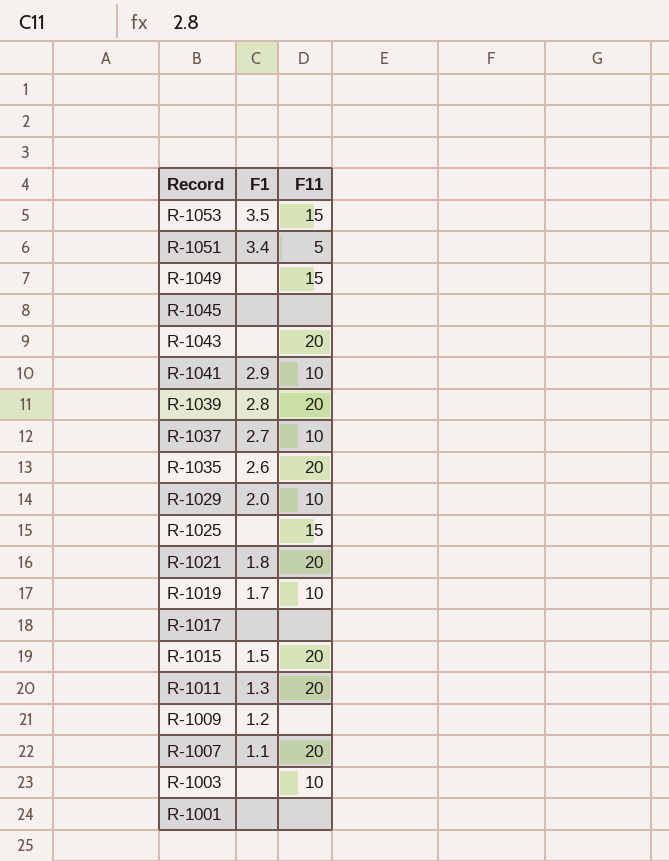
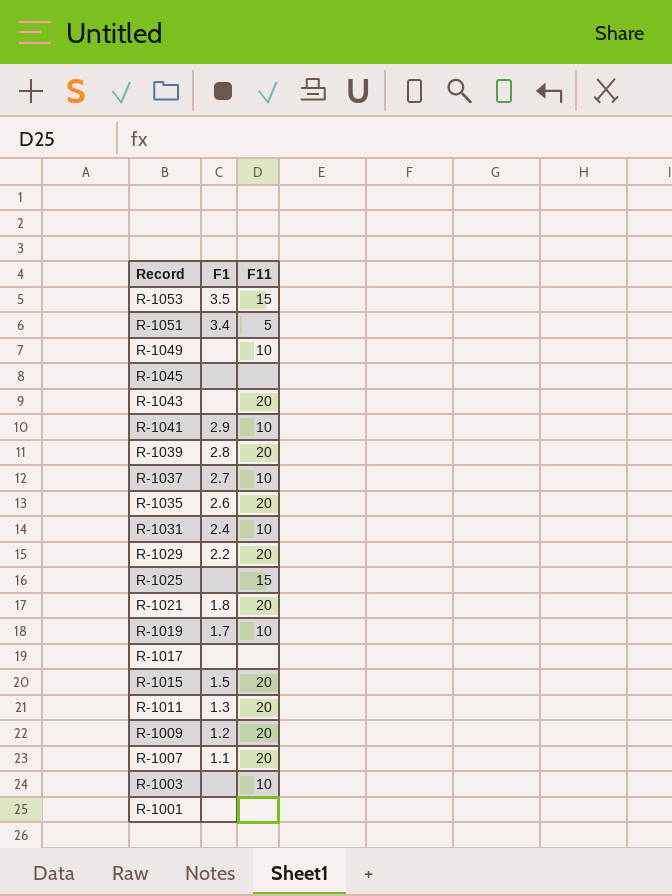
R-1049 | F11: 15 -> 10
row R-1031: none -> 2.4 | 10
R-1029 | F1: 2.0 -> 2.2
R-1029 | F11: 10 -> 20
R-1009 | F11: none -> 20

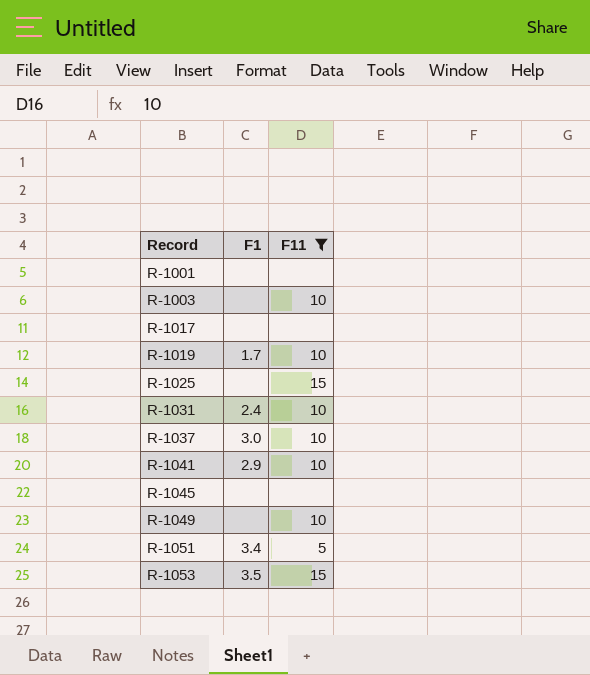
filter: none -> F11 != 20
row order: Record descending -> Record ascending
R-1037 | F1: 2.7 -> 3.0

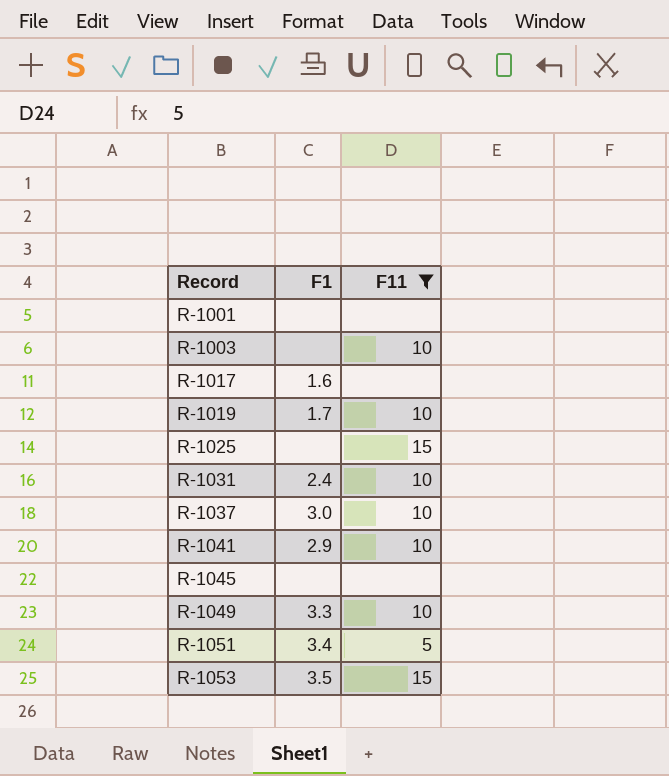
R-1017 | F1: none -> 1.6
R-1049 | F1: none -> 3.3

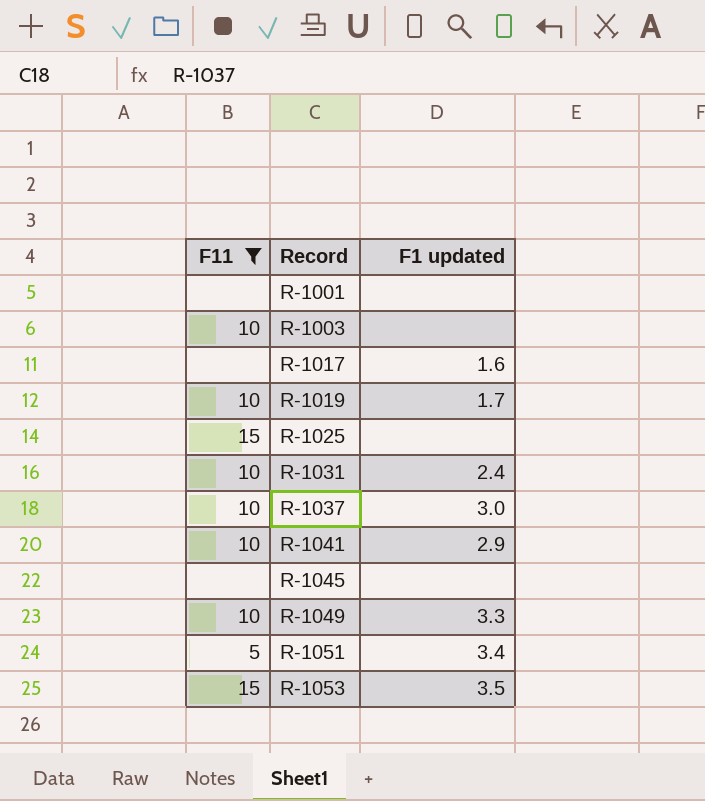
column F11 | position: 3 -> 1
column name: F1 -> F1 updated

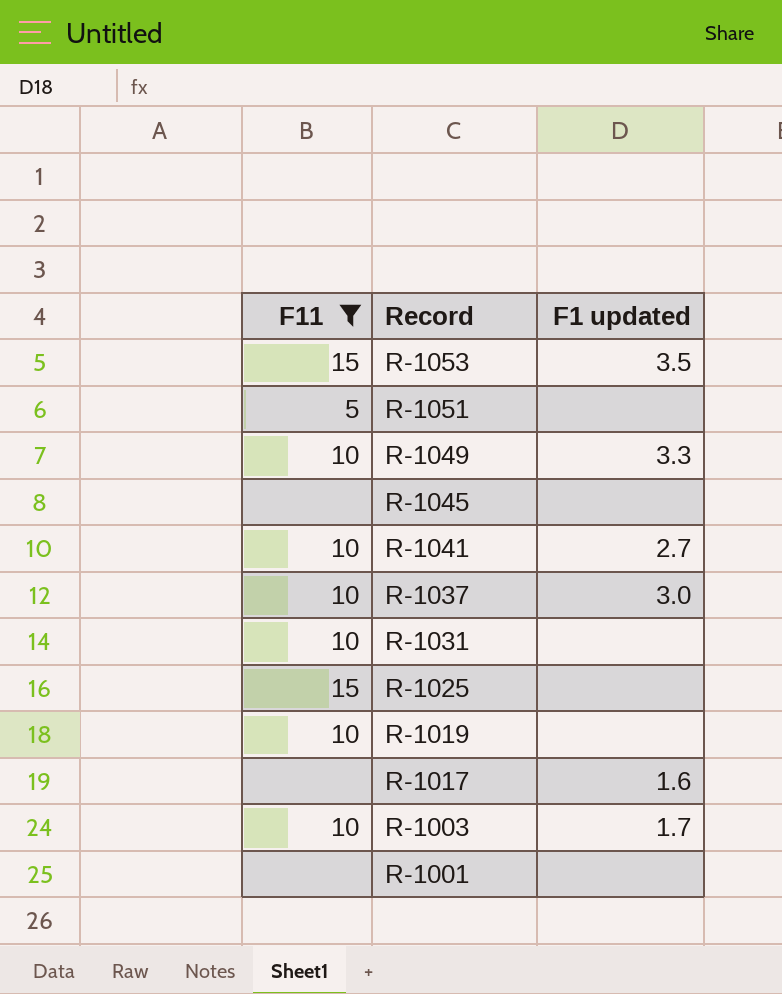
row order: Record ascending -> Record descending
R-1051 | F1 updated: 3.4 -> none
R-1041 | F1 updated: 2.9 -> 2.7
R-1031 | F1 updated: 2.4 -> none
R-1019 | F1 updated: 1.7 -> none
R-1003 | F1 updated: none -> 1.7

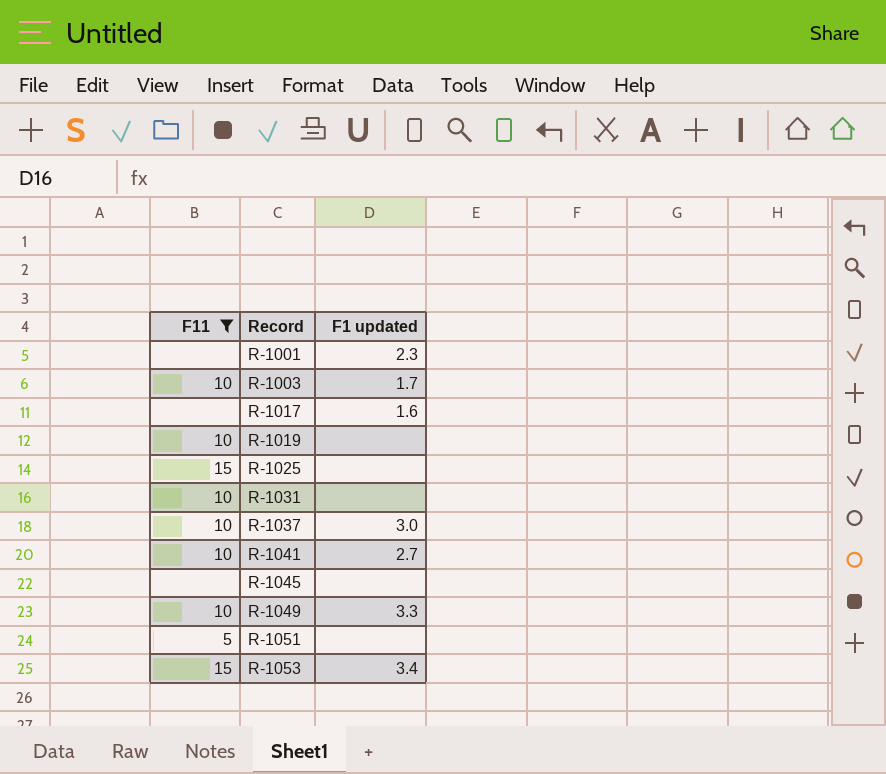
row order: Record descending -> Record ascending
R-1001 | F1 updated: none -> 2.3
R-1053 | F1 updated: 3.5 -> 3.4

